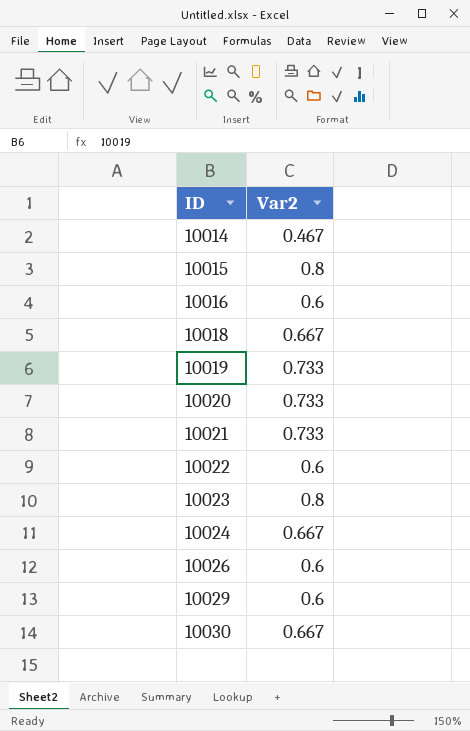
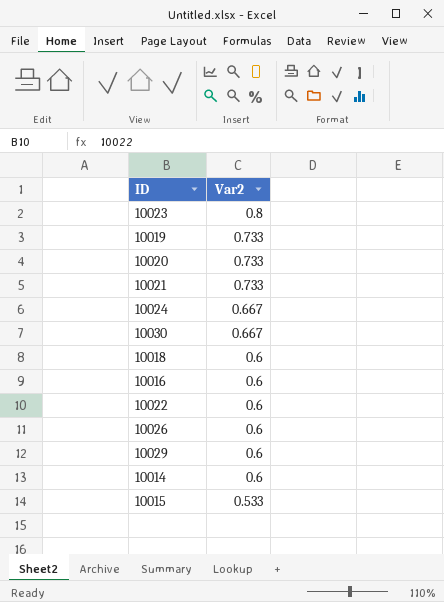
row order: ID ascending -> Var2 descending
10018 | Var2: 0.667 -> 0.6
10014 | Var2: 0.467 -> 0.6
10015 | Var2: 0.8 -> 0.533

